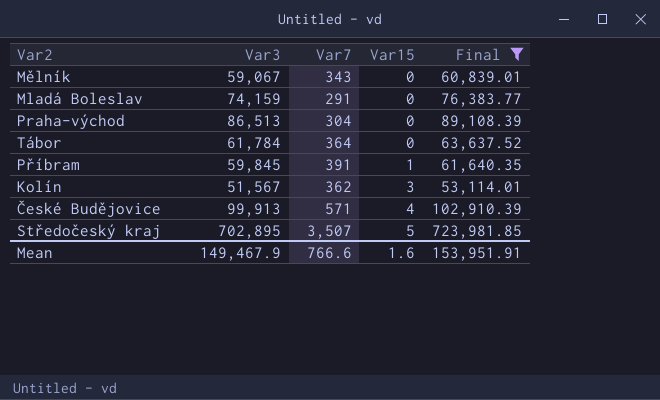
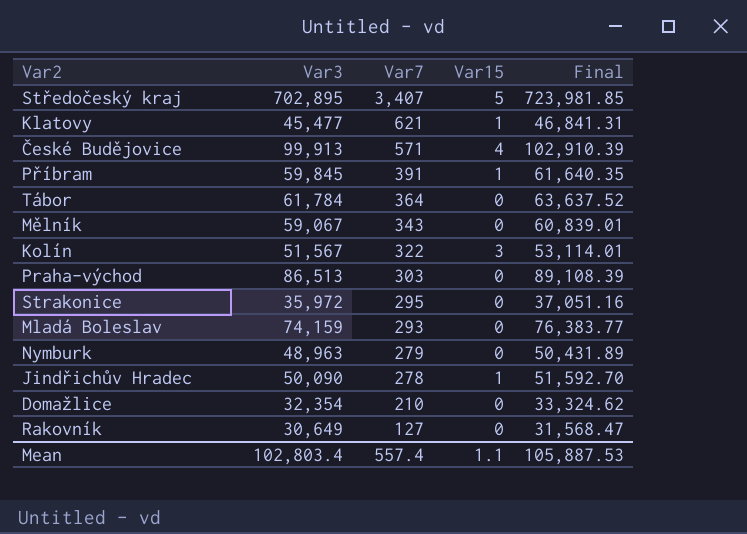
filter: Final >= 53,114.01 -> none
row order: Var15 ascending -> Var7 descending
Středočeský kraj | Var7: 3,507 -> 3,407
Kolín | Var7: 362 -> 322
Praha-východ | Var7: 304 -> 303
Mladá Boleslav | Var7: 291 -> 293
Mean | Var3: 149,467.9 -> 102,803.4
Mean | Var7: 766.6 -> 557.4
Mean | Var15: 1.6 -> 1.1
Mean | Final: 153,951.91 -> 105,887.53

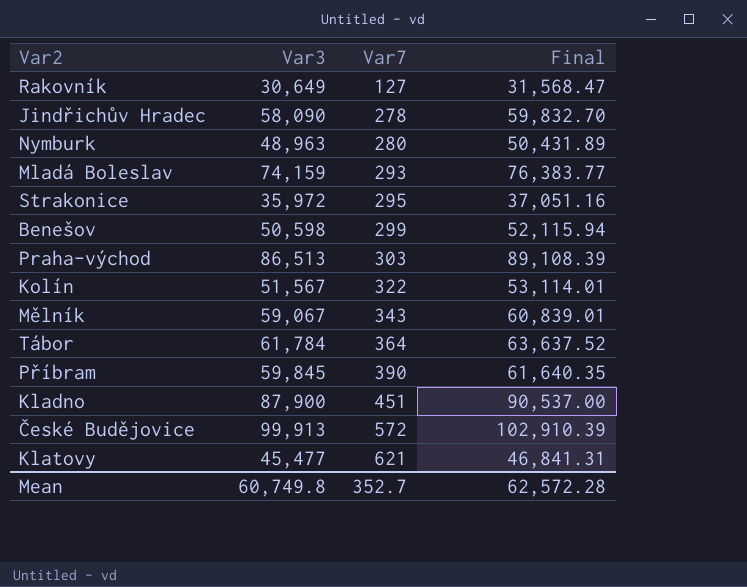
row order: Var7 descending -> Var7 ascending
column Var15 | position: 4 -> none
row Středočeský kraj: 702,895 | 3,407 | 5 | 723,981.85 -> none
row Domažlice: 32,354 | 210 | 0 | 33,324.62 -> none
Jindřichův Hradec | Var3: 50,090 -> 58,090
Jindřichův Hradec | Final: 51,592.70 -> 59,832.70
Nymburk | Var7: 279 -> 280
row Benešov: none -> 50,598 | 299 | 52,115.94
Příbram | Var7: 391 -> 390
row Kladno: none -> 87,900 | 451 | 90,537.00
České Budějovice | Var7: 571 -> 572
Mean | Var3: 102,803.4 -> 60,749.8
Mean | Var7: 557.4 -> 352.7
Mean | Final: 105,887.53 -> 62,572.28

